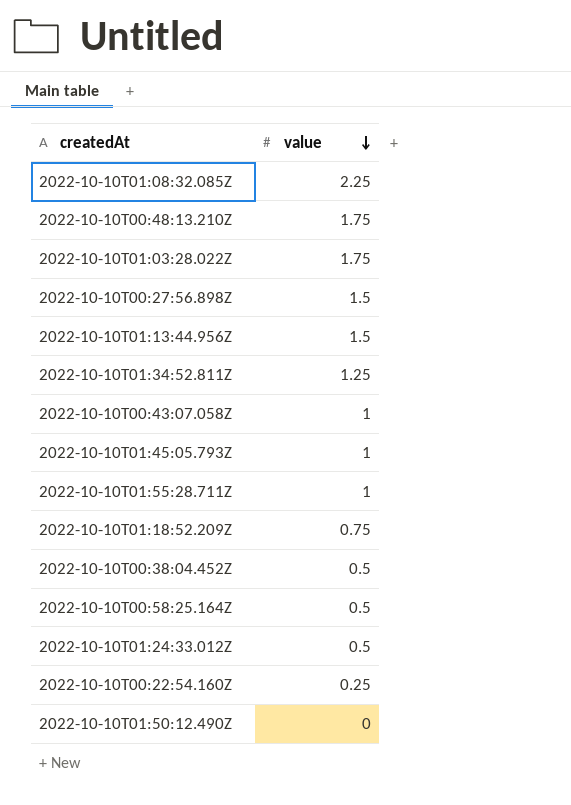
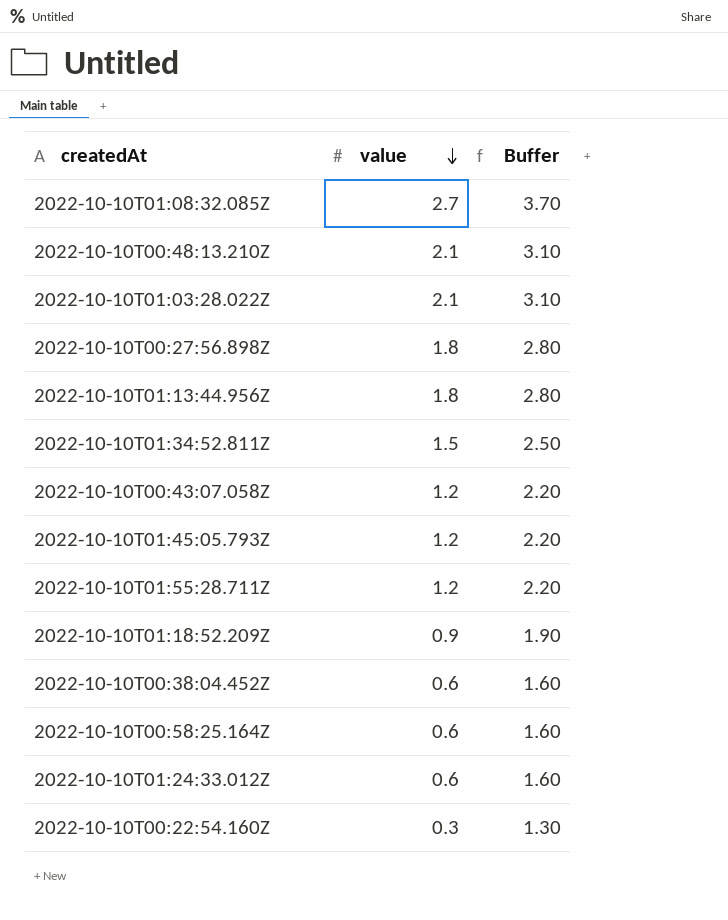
column Buffer | formula: none -> [value] + 1
row 2022-10-10T01:50:12.490Z: 0 -> none
2022-10-10T01:08:32.085Z | value: 2.25 -> 2.7
2022-10-10T00:48:13.210Z | value: 1.75 -> 2.1
2022-10-10T01:03:28.022Z | value: 1.75 -> 2.1
2022-10-10T00:27:56.898Z | value: 1.5 -> 1.8
2022-10-10T01:13:44.956Z | value: 1.5 -> 1.8
2022-10-10T01:34:52.811Z | value: 1.25 -> 1.5
2022-10-10T00:43:07.058Z | value: 1 -> 1.2
2022-10-10T01:45:05.793Z | value: 1 -> 1.2
2022-10-10T01:55:28.711Z | value: 1 -> 1.2
2022-10-10T01:18:52.209Z | value: 0.75 -> 0.9
2022-10-10T00:38:04.452Z | value: 0.5 -> 0.6
2022-10-10T00:58:25.164Z | value: 0.5 -> 0.6
2022-10-10T01:24:33.012Z | value: 0.5 -> 0.6
2022-10-10T00:22:54.160Z | value: 0.25 -> 0.3

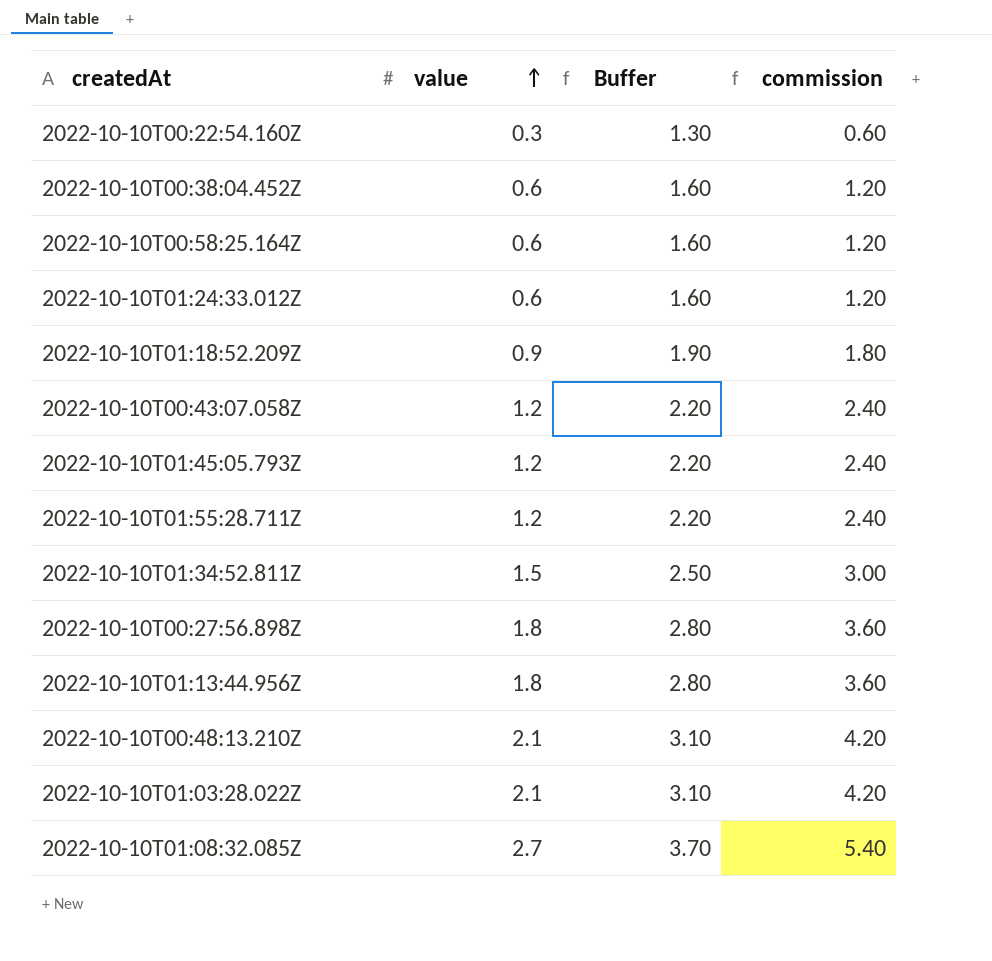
row order: value descending -> value ascending
column commission | formula: none -> [value] * 2

